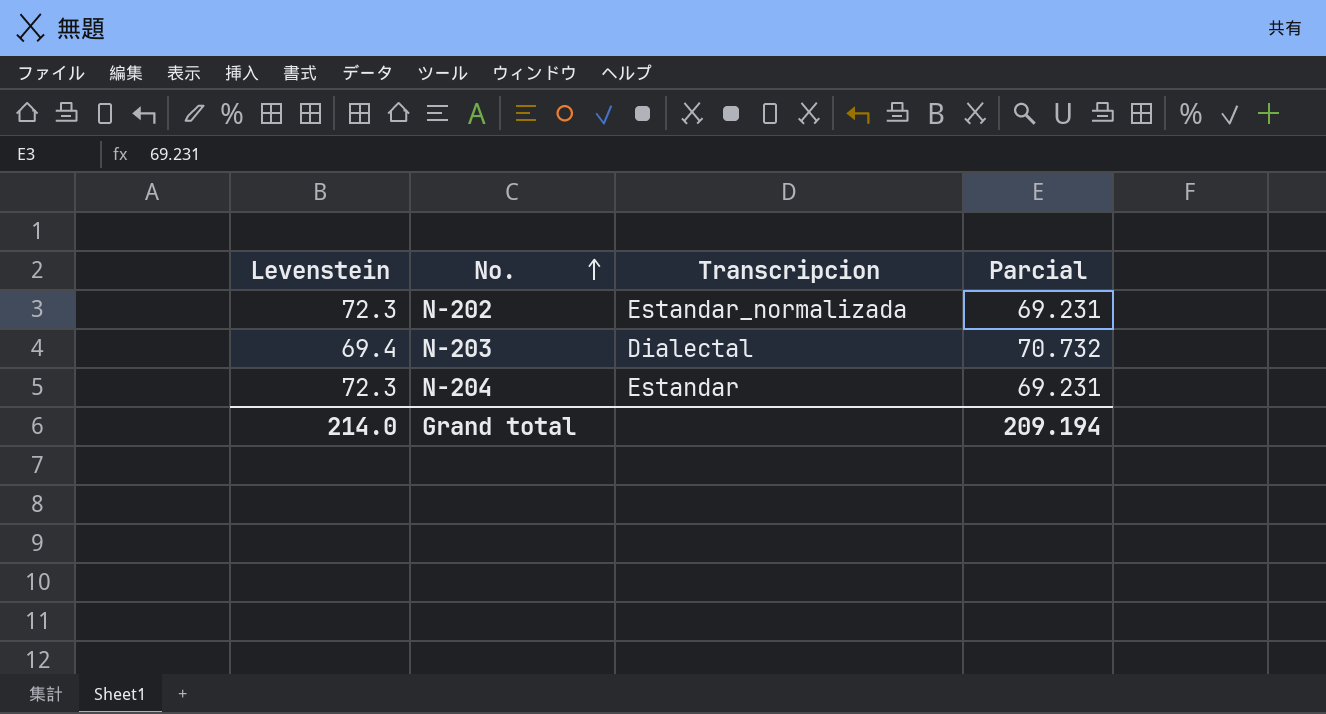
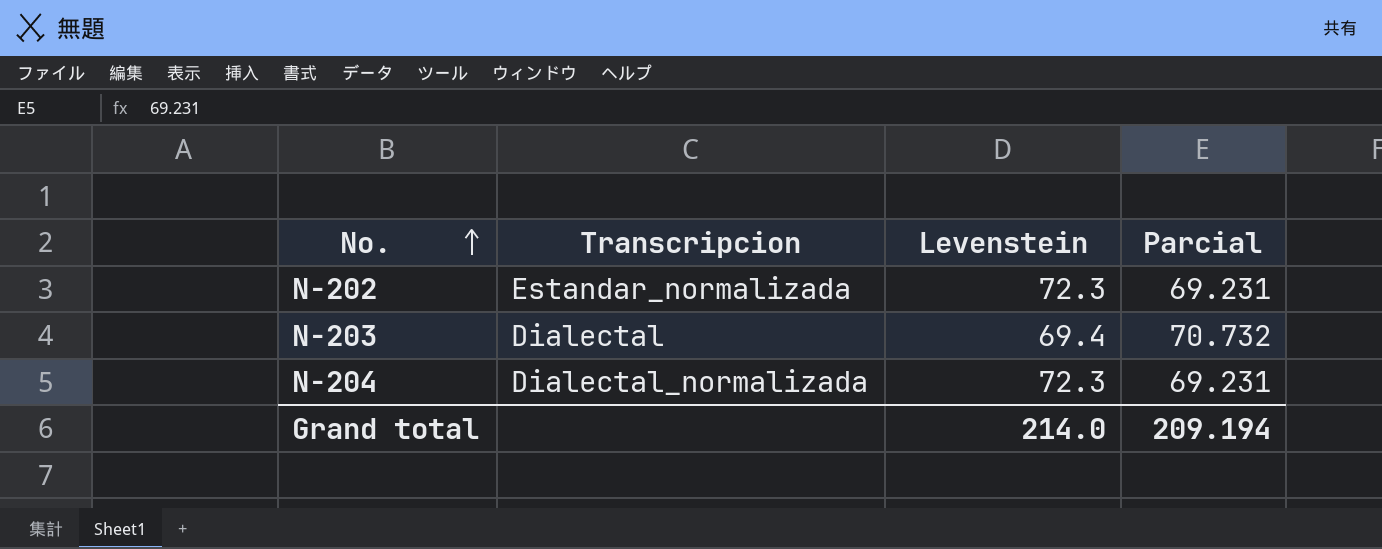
column Levenstein | position: 1 -> 3
N-204 | Transcripcion: Estandar -> Dialectal_normalizada

